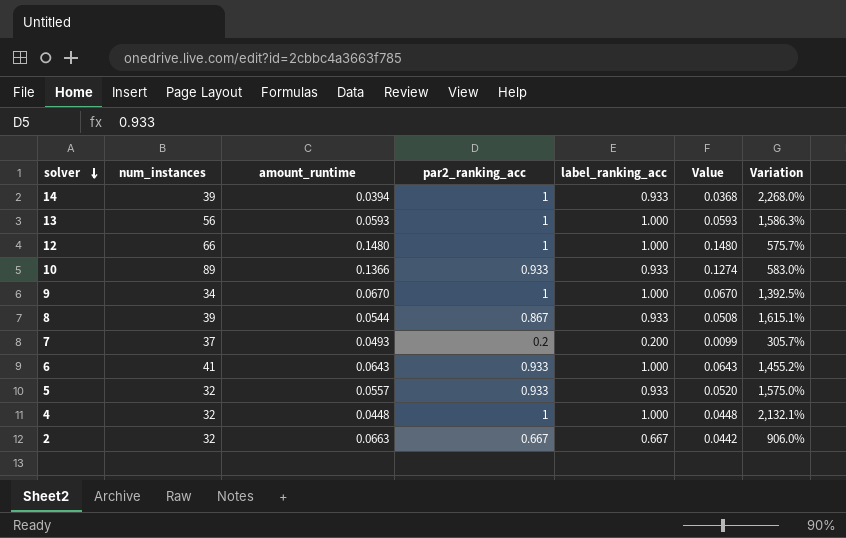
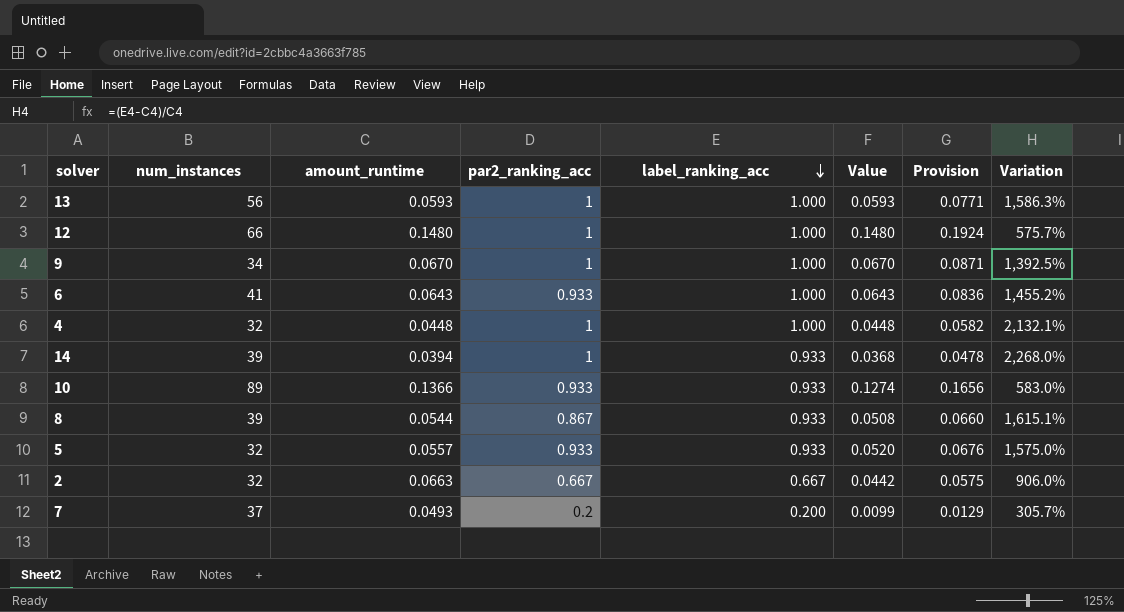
row order: solver descending -> label_ranking_acc descending
column Provision | formula: none -> [Value] * 1.3

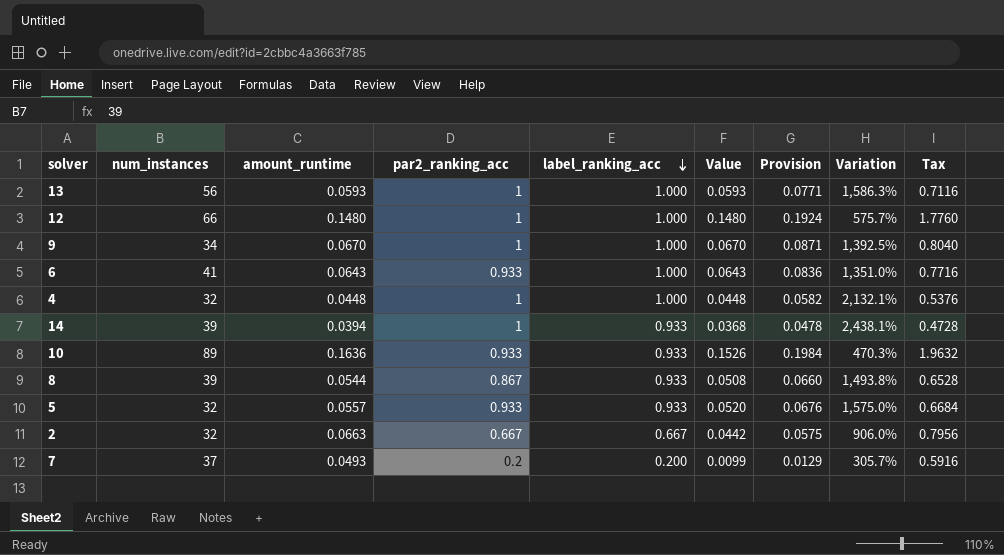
column Variation | formula: ([label_ranking_acc] - [amount_runtime]) / [amount_runtime] -> ([par2_ranking_acc] - [amount_runtime]) / [amount_runtime]
column Tax | formula: none -> [amount_runtime] * 12
10 | amount_runtime: 0.1366 -> 0.1636
10 | Value: 0.1274 -> 0.1526
10 | Provision: 0.1656 -> 0.1984

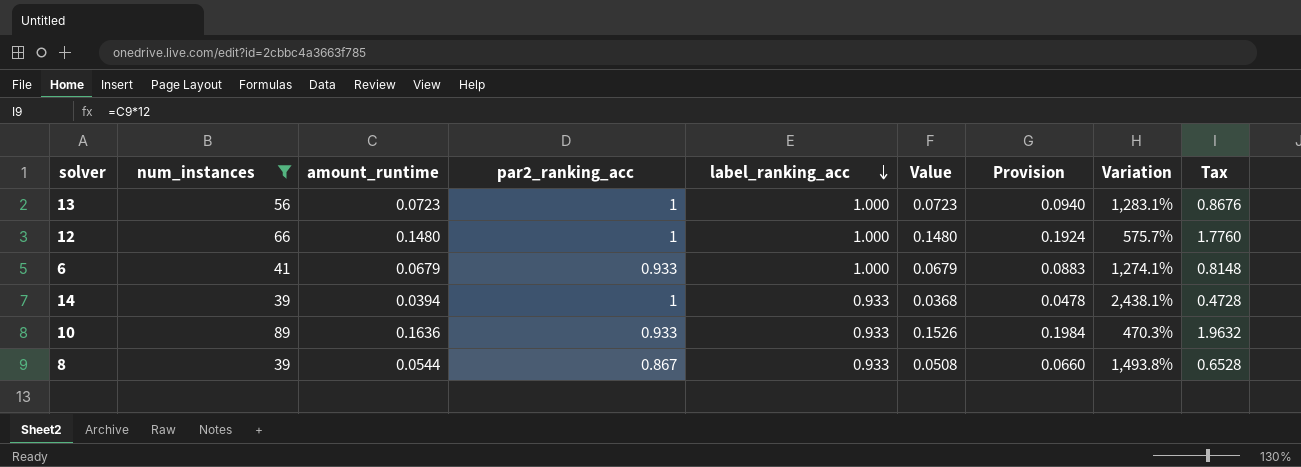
filter: none -> num_instances >= 39
13 | amount_runtime: 0.0593 -> 0.0723
13 | Value: 0.0593 -> 0.0723
13 | Provision: 0.0771 -> 0.0940
13 | Variation: 1,586.3% -> 1,283.1%
13 | Tax: 0.7116 -> 0.8676
6 | amount_runtime: 0.0643 -> 0.0679
6 | Value: 0.0643 -> 0.0679
6 | Provision: 0.0836 -> 0.0883
6 | Variation: 1,351.0% -> 1,274.1%
6 | Tax: 0.7716 -> 0.8148

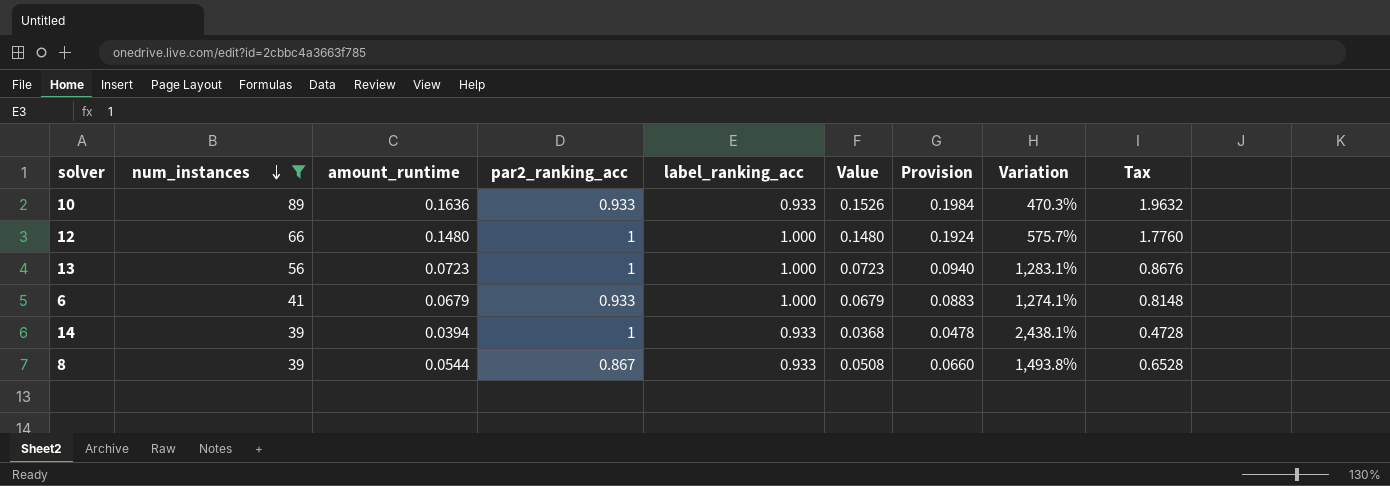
row order: label_ranking_acc descending -> num_instances descending

